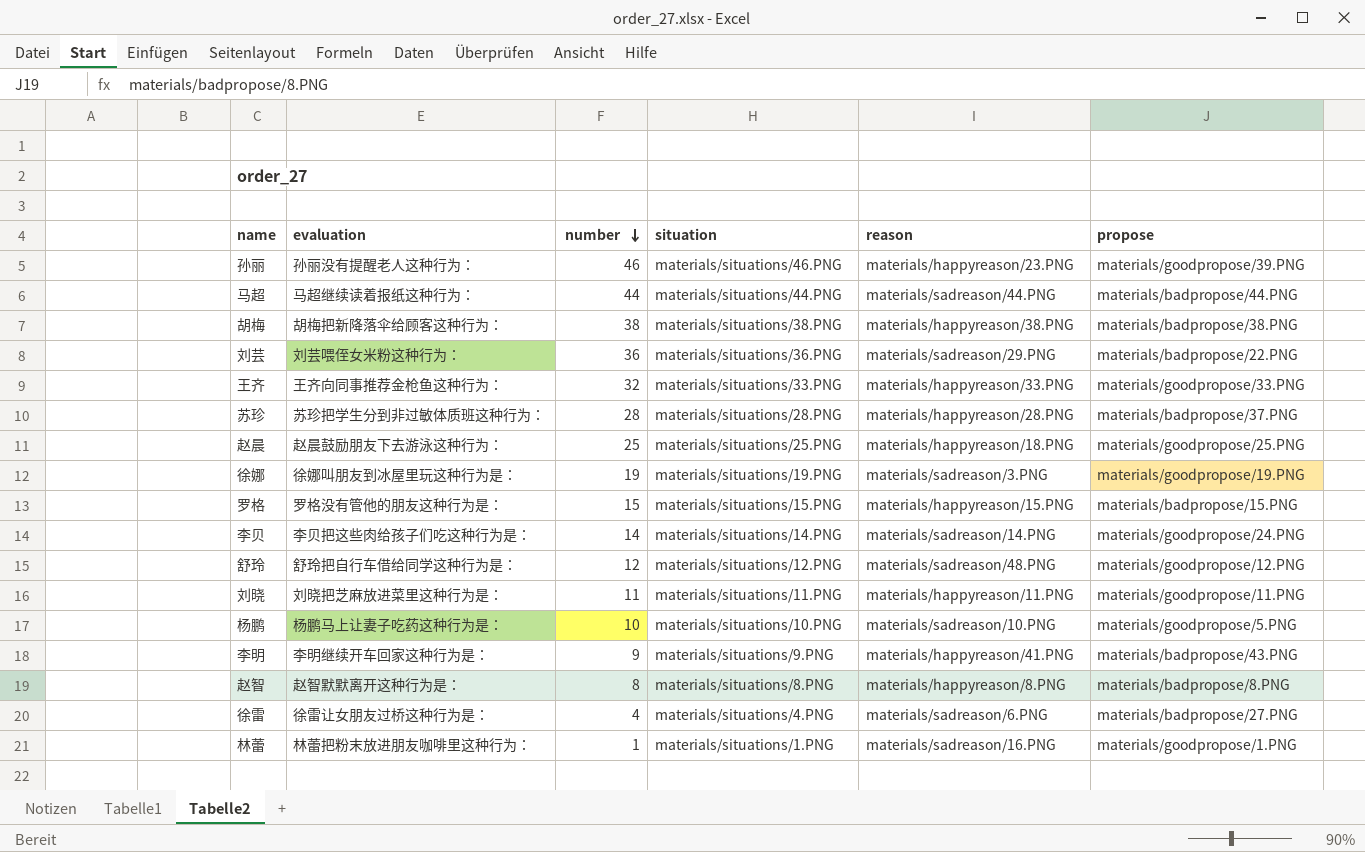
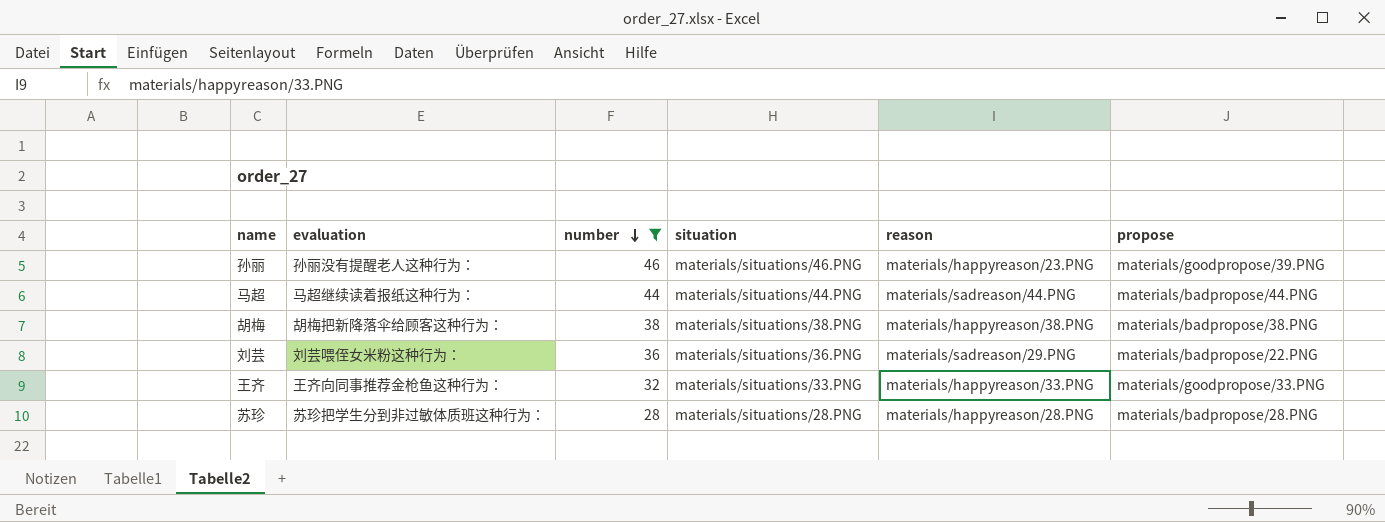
filter: none -> number >= 28
苏珍 | propose: materials/badpropose/37.PNG -> materials/badpropose/28.PNG

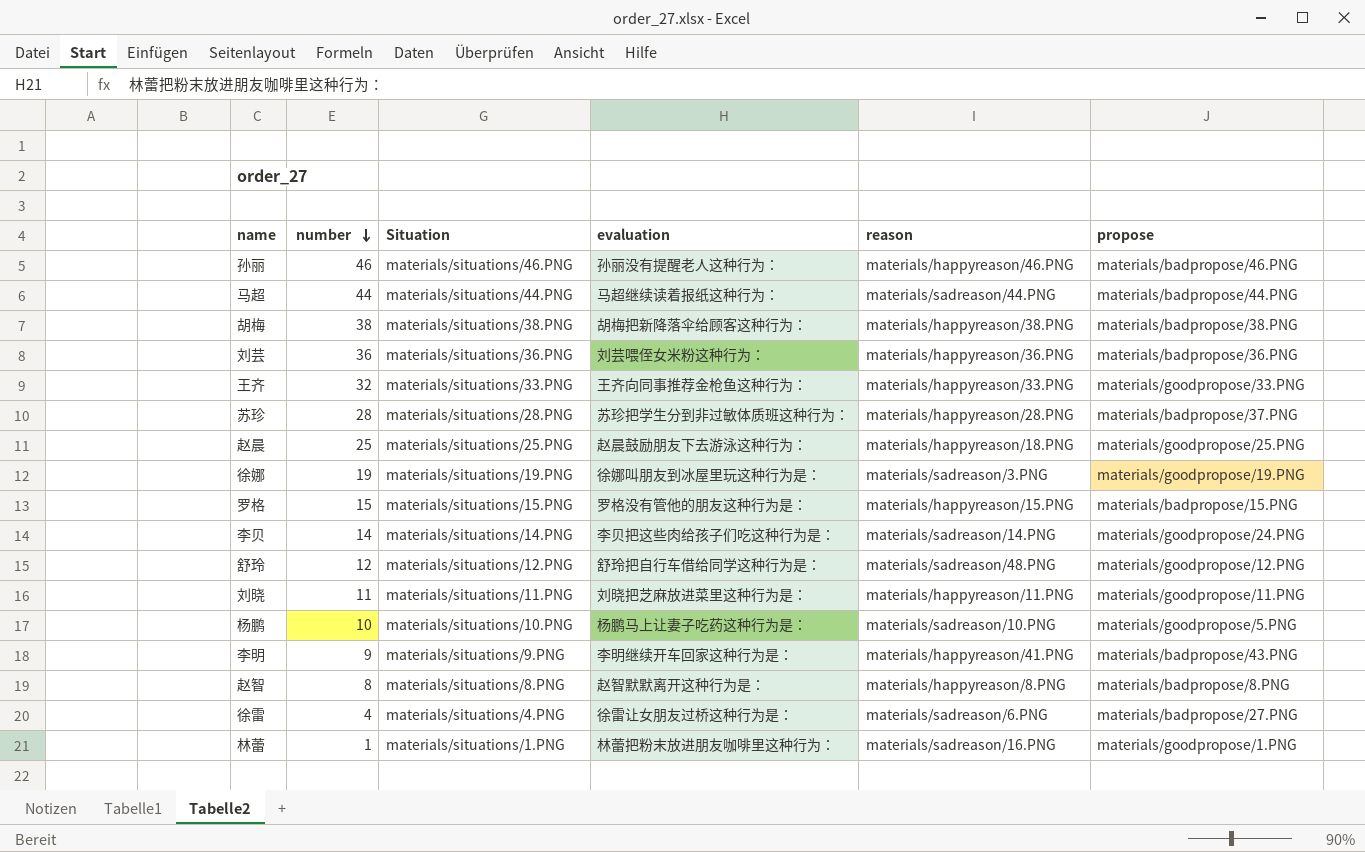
filter: number >= 28 -> none
column name: situation -> Situation
column evaluation | position: 2 -> 4
孙丽 | reason: materials/happyreason/23.PNG -> materials/happyreason/46.PNG
孙丽 | propose: materials/goodpropose/39.PNG -> materials/badpropose/46.PNG
刘芸 | reason: materials/sadreason/29.PNG -> materials/happyreason/36.PNG
刘芸 | propose: materials/badpropose/22.PNG -> materials/badpropose/36.PNG
苏珍 | propose: materials/badpropose/28.PNG -> materials/badpropose/37.PNG

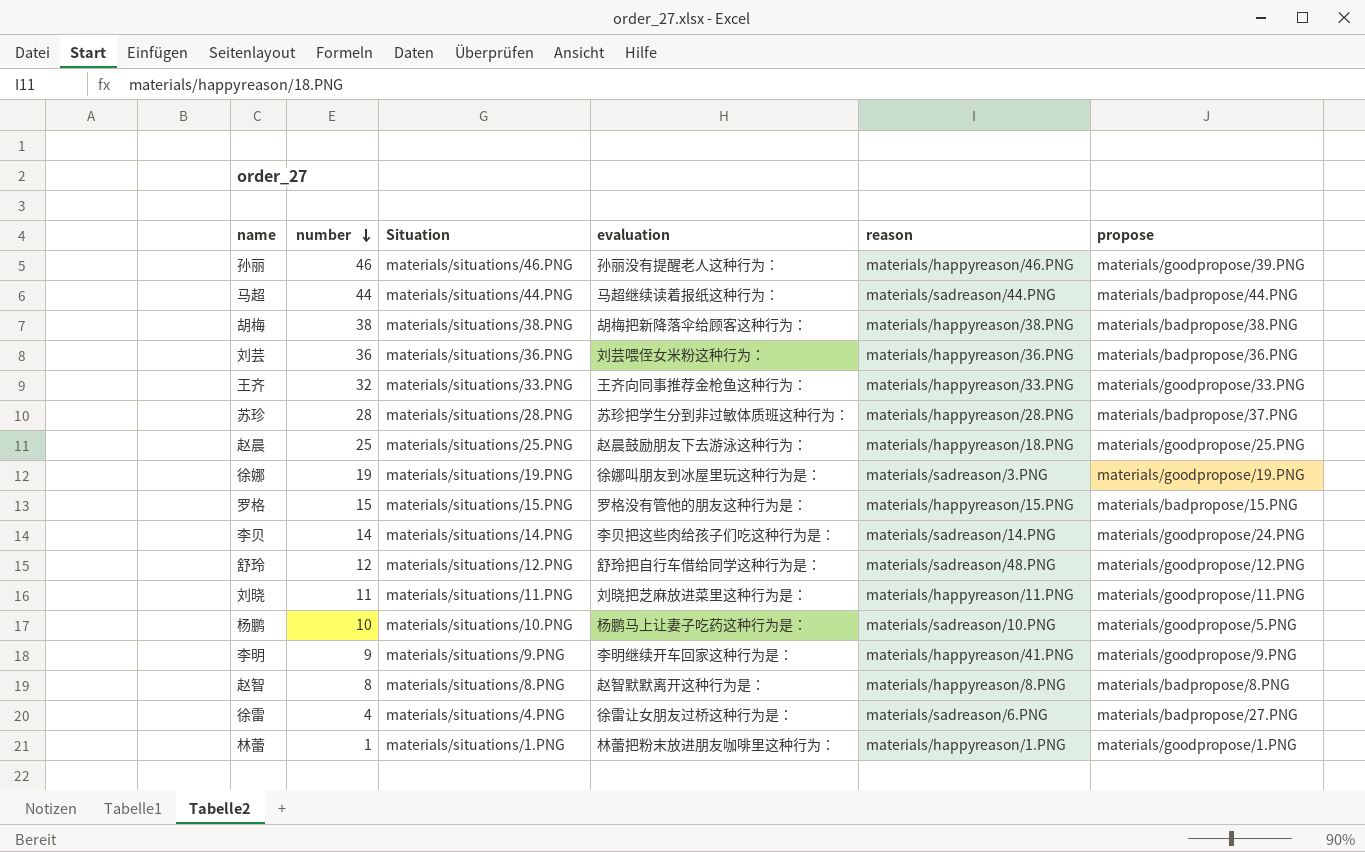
孙丽 | propose: materials/badpropose/46.PNG -> materials/goodpropose/39.PNG
李明 | propose: materials/badpropose/43.PNG -> materials/goodpropose/9.PNG
林蕾 | reason: materials/sadreason/16.PNG -> materials/happyreason/1.PNG

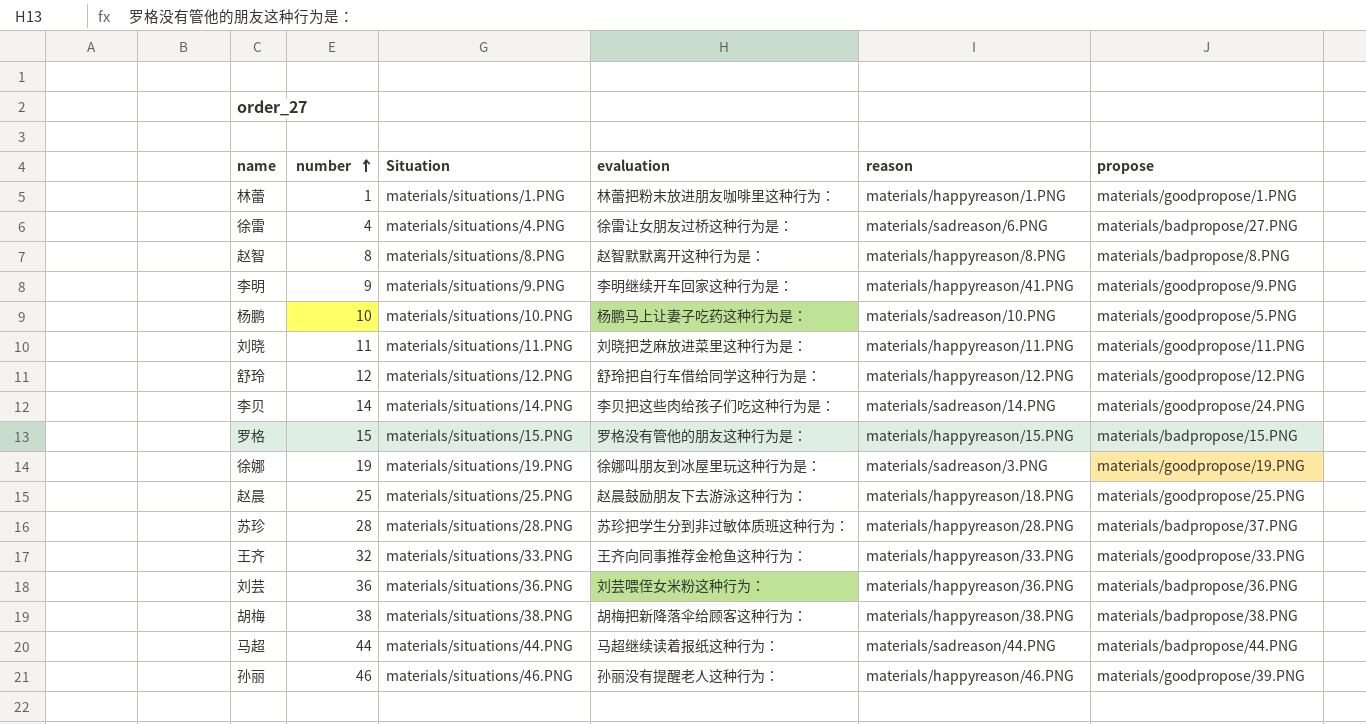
row order: number descending -> number ascending
舒玲 | reason: materials/sadreason/48.PNG -> materials/happyreason/12.PNG

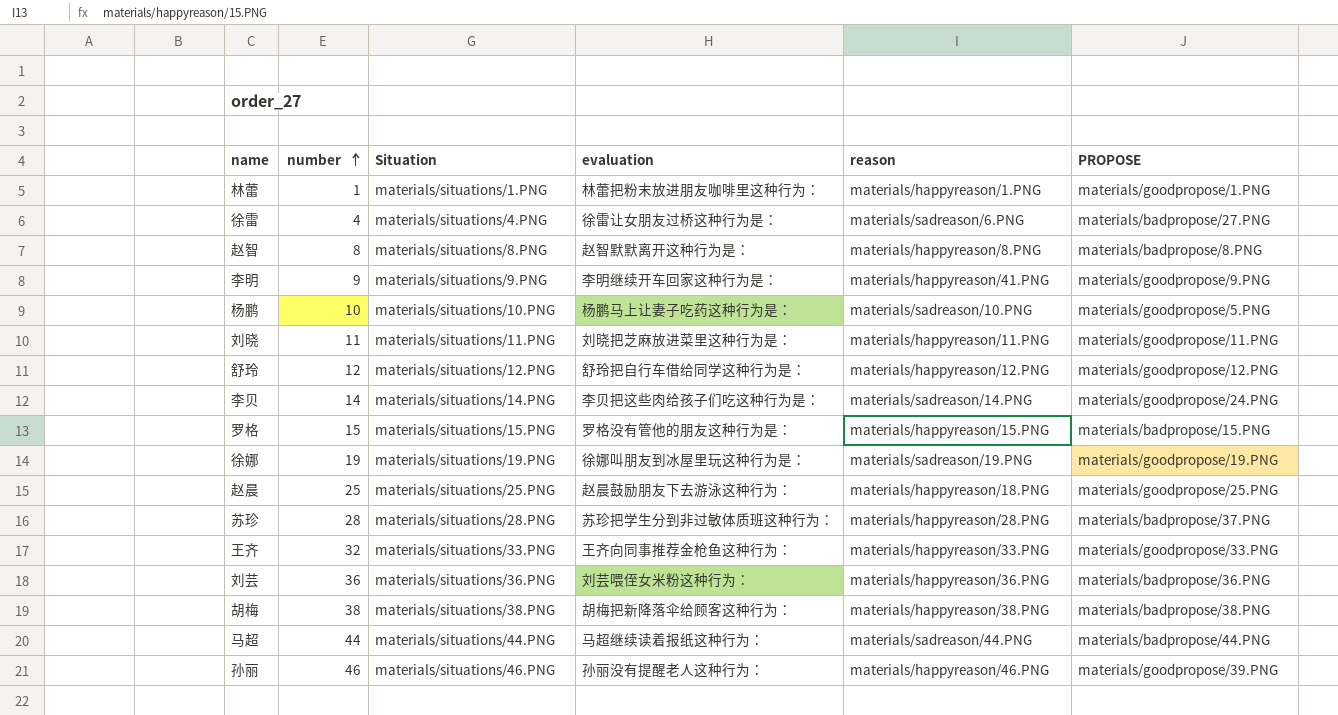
column name: propose -> PROPOSE
徐娜 | reason: materials/sadreason/3.PNG -> materials/sadreason/19.PNG

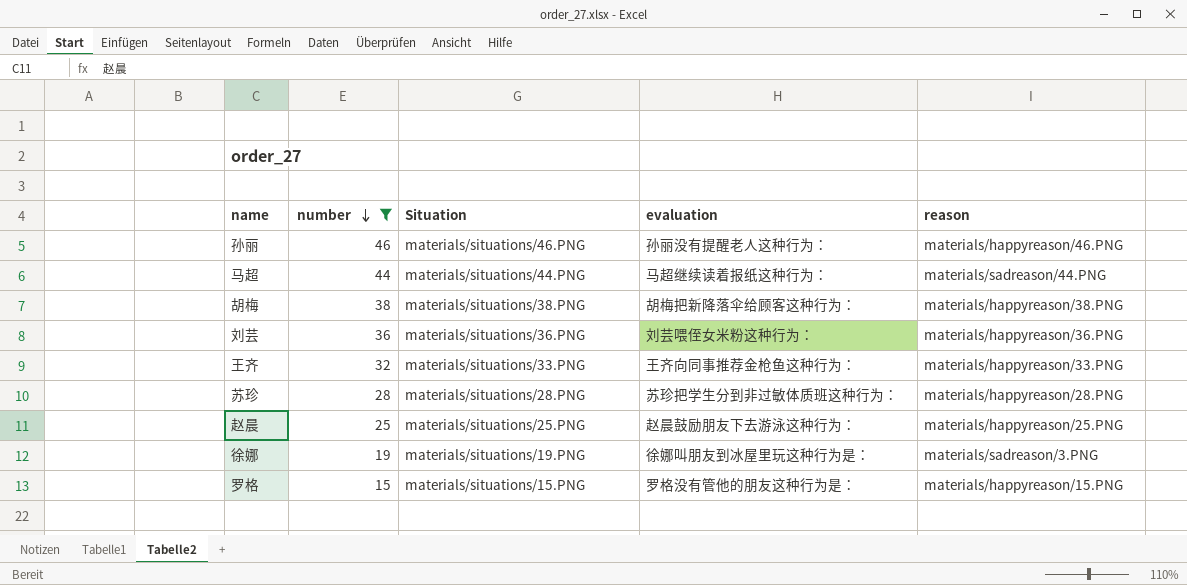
filter: none -> number >= 15
row order: number ascending -> number descending
column PROPOSE | position: 6 -> none
赵晨 | reason: materials/happyreason/18.PNG -> materials/happyreason/25.PNG
徐娜 | reason: materials/sadreason/19.PNG -> materials/sadreason/3.PNG

